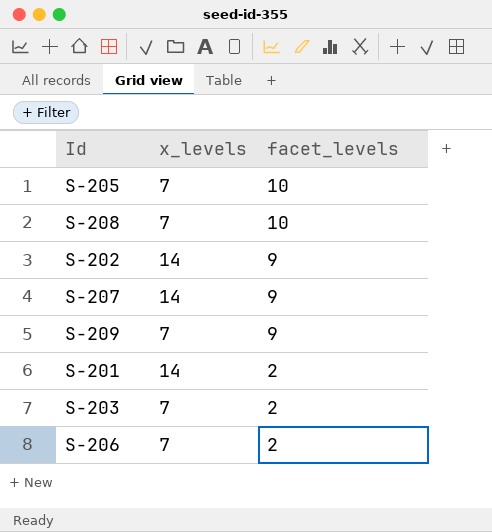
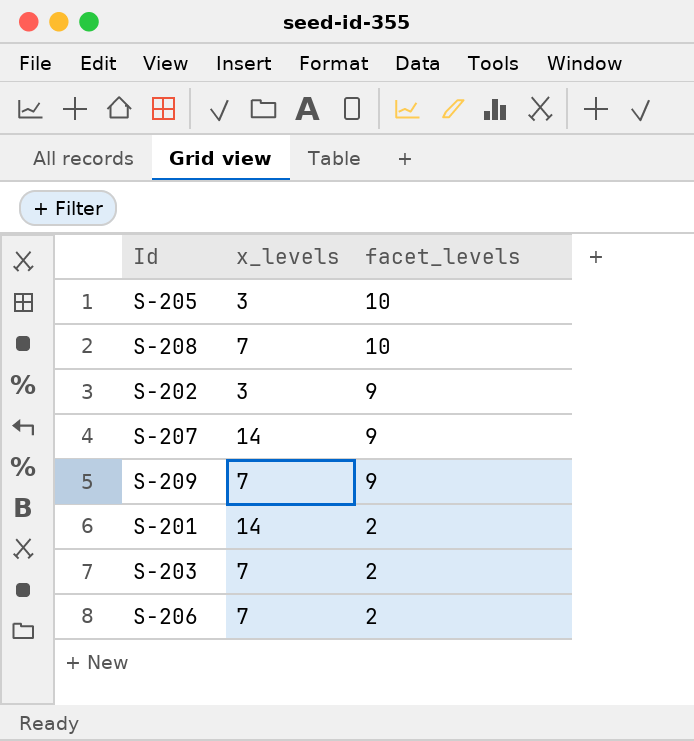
S-205 | x_levels: 7 -> 3
S-202 | x_levels: 14 -> 3

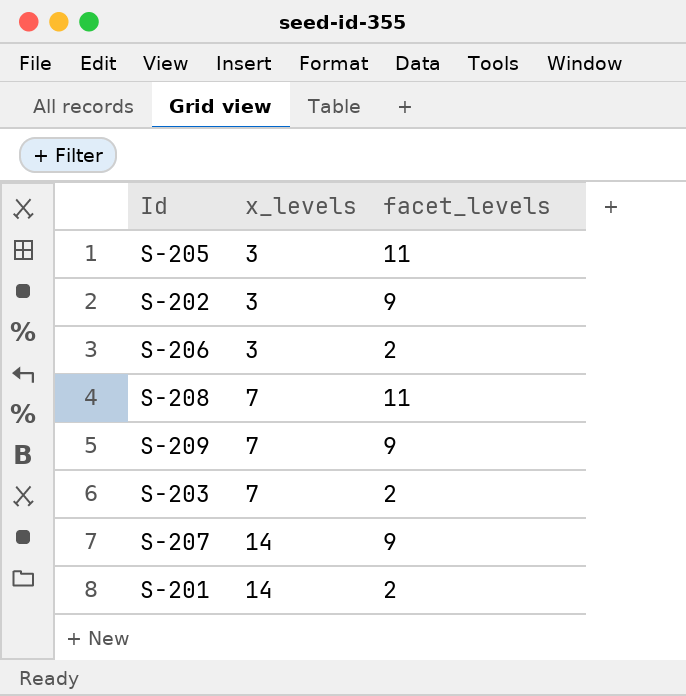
row order: facet_levels descending -> x_levels ascending
S-205 | facet_levels: 10 -> 11
S-206 | x_levels: 7 -> 3
S-208 | facet_levels: 10 -> 11

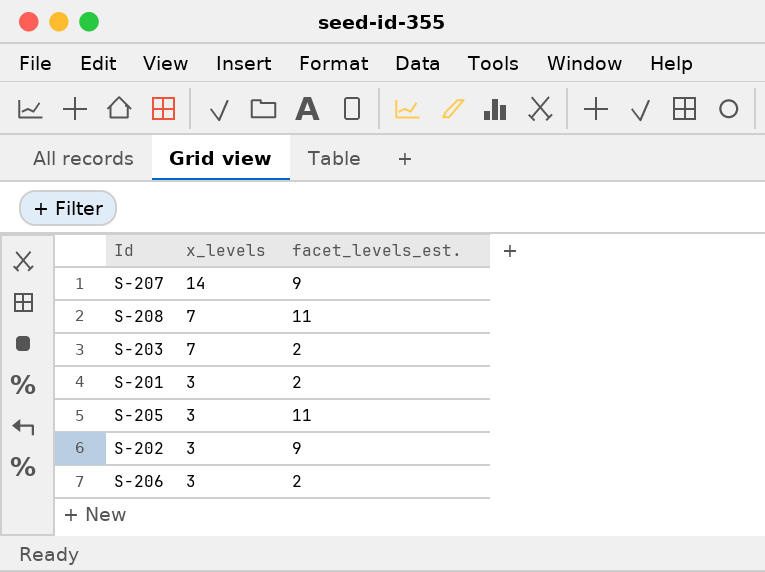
row order: x_levels ascending -> x_levels descending
column name: facet_levels -> facet_levels_est.
row S-209: 7 | 9 -> none
S-201 | x_levels: 14 -> 3

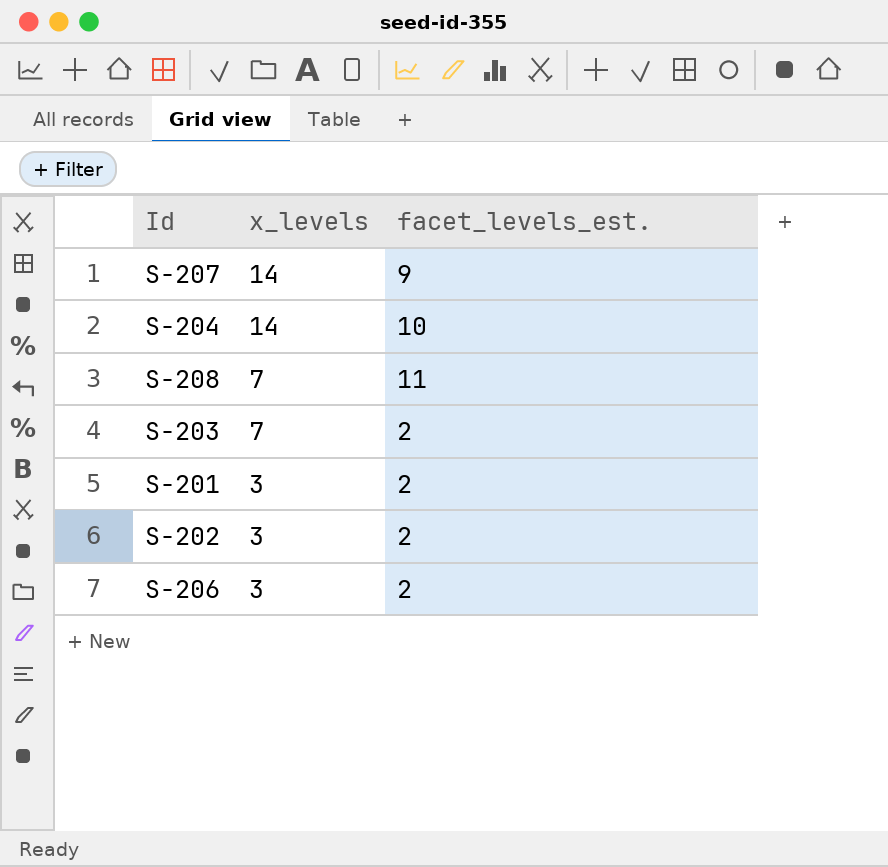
row S-205: 3 | 11 -> none
row S-204: none -> 14 | 10
S-202 | facet_levels_est.: 9 -> 2

